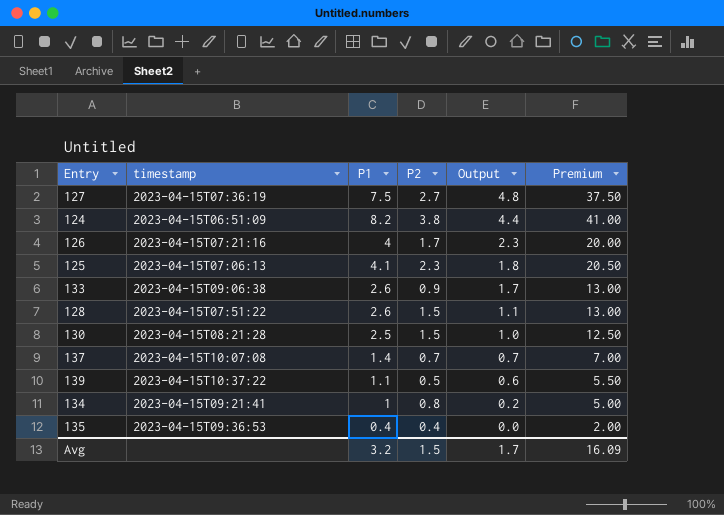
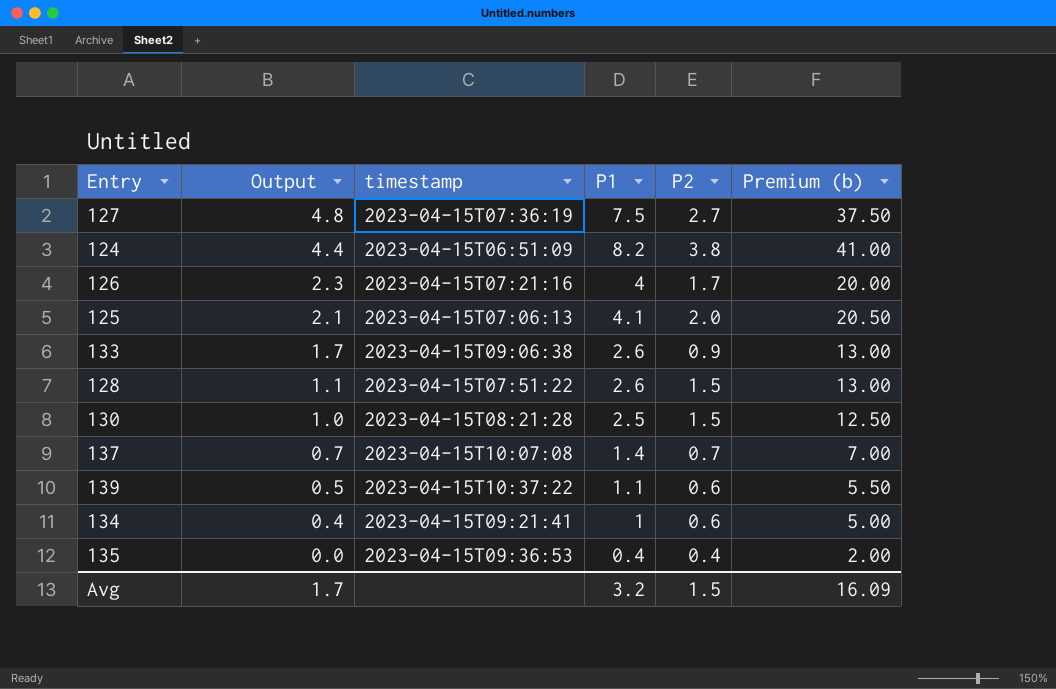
column Output | position: 5 -> 2
column name: Premium -> Premium (b)
125 | Output: 1.8 -> 2.1
125 | P2: 2.3 -> 2.0
139 | Output: 0.6 -> 0.5
139 | P2: 0.5 -> 0.6
134 | Output: 0.2 -> 0.4
134 | P2: 0.8 -> 0.6

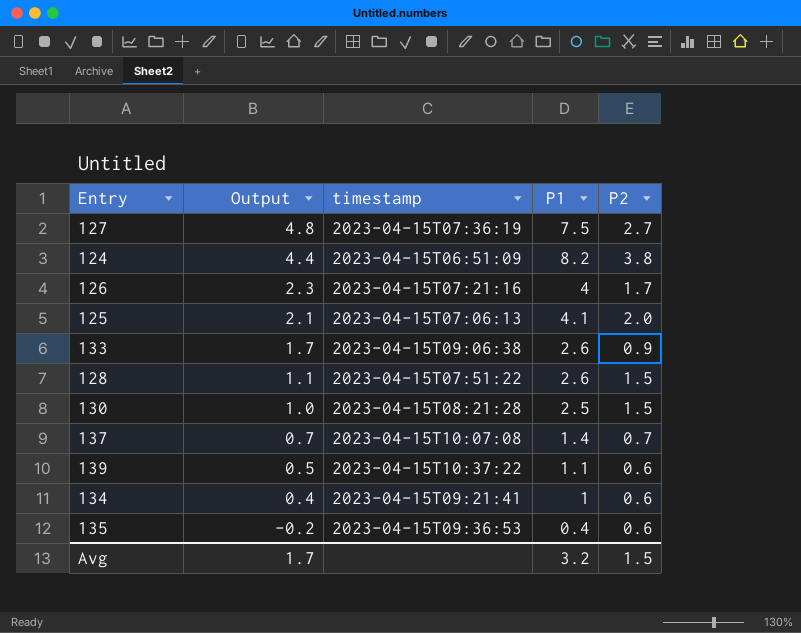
column Premium (b) | formula: [P1] * 5 -> none
135 | Output: 0.0 -> -0.2
135 | P2: 0.4 -> 0.6

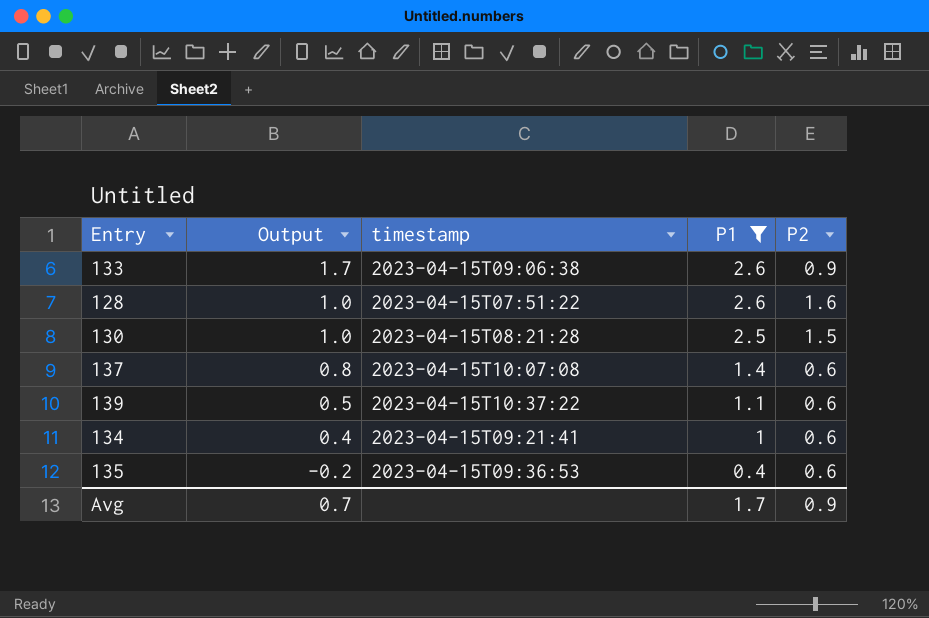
filter: none -> P1 <= 2.6
128 | Output: 1.1 -> 1.0
128 | P2: 1.5 -> 1.6
137 | Output: 0.7 -> 0.8
137 | P2: 0.7 -> 0.6
Avg | Output: 1.7 -> 0.7
Avg | P1: 3.2 -> 1.7
Avg | P2: 1.5 -> 0.9

